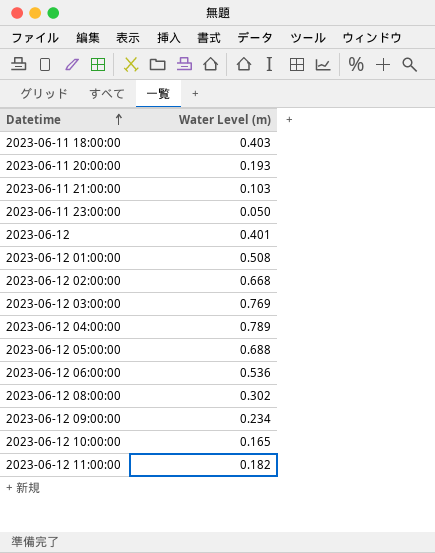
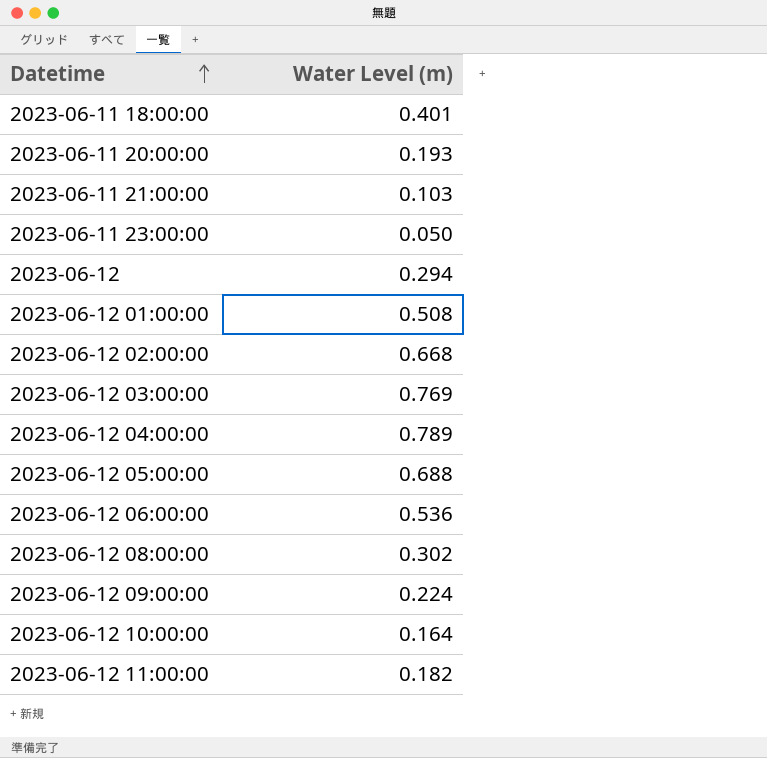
2023-06-11 18:00:00 | Water Level (m): 0.403 -> 0.401
2023-06-12 | Water Level (m): 0.401 -> 0.294
2023-06-12 09:00:00 | Water Level (m): 0.234 -> 0.224
2023-06-12 10:00:00 | Water Level (m): 0.165 -> 0.164

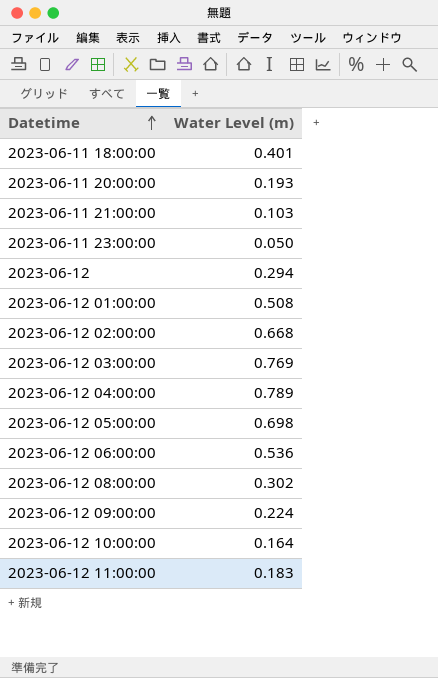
2023-06-12 05:00:00 | Water Level (m): 0.688 -> 0.698
2023-06-12 11:00:00 | Water Level (m): 0.182 -> 0.183

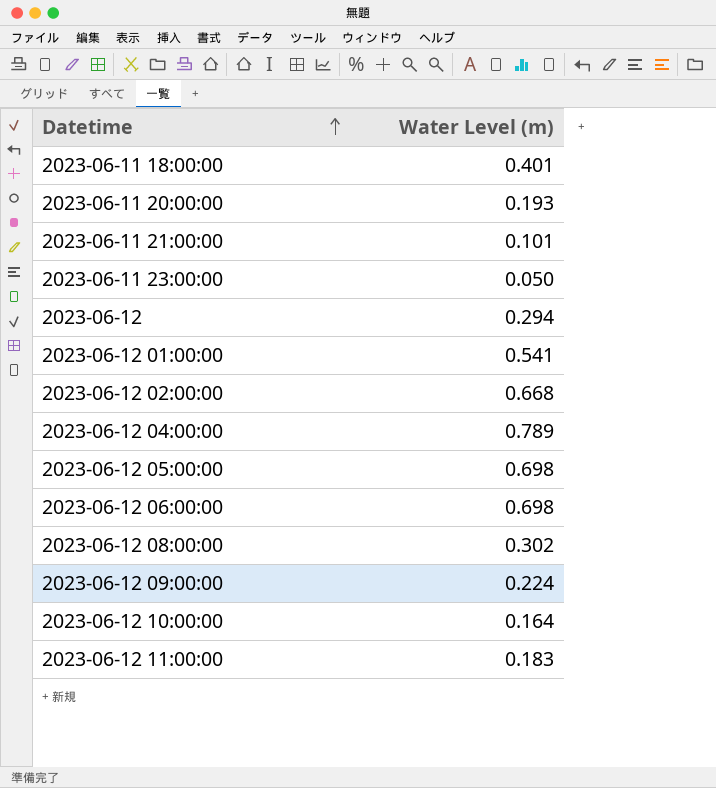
row 2023-06-12 03:00:00: 0.769 -> none
2023-06-11 21:00:00 | Water Level (m): 0.103 -> 0.101
2023-06-12 01:00:00 | Water Level (m): 0.508 -> 0.541
2023-06-12 06:00:00 | Water Level (m): 0.536 -> 0.698

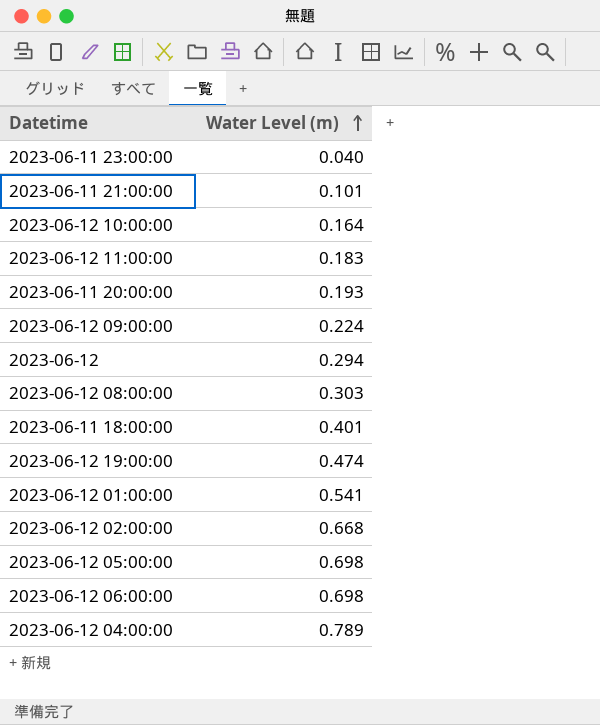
row order: Datetime ascending -> Water Level (m) ascending
2023-06-11 23:00:00 | Water Level (m): 0.050 -> 0.040
2023-06-12 08:00:00 | Water Level (m): 0.302 -> 0.303
row 2023-06-12 19:00:00: none -> 0.474

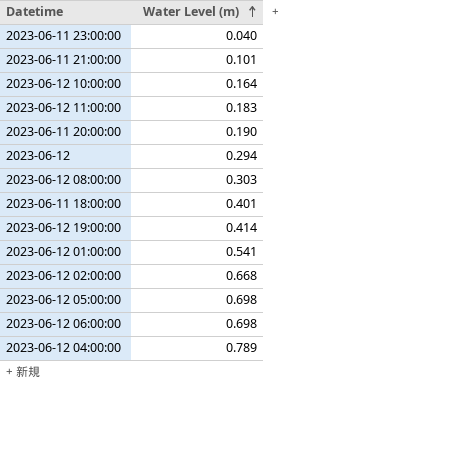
row 2023-06-12 09:00:00: 0.224 -> none
2023-06-11 20:00:00 | Water Level (m): 0.193 -> 0.190
2023-06-12 19:00:00 | Water Level (m): 0.474 -> 0.414

